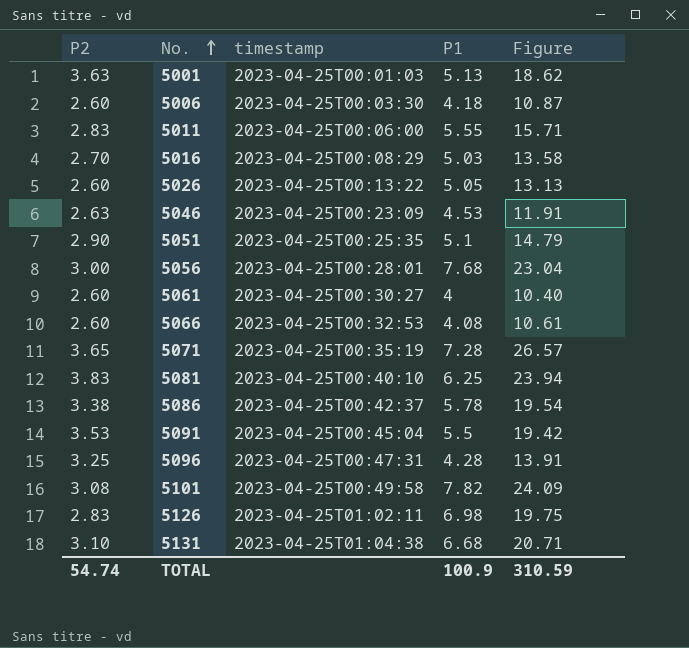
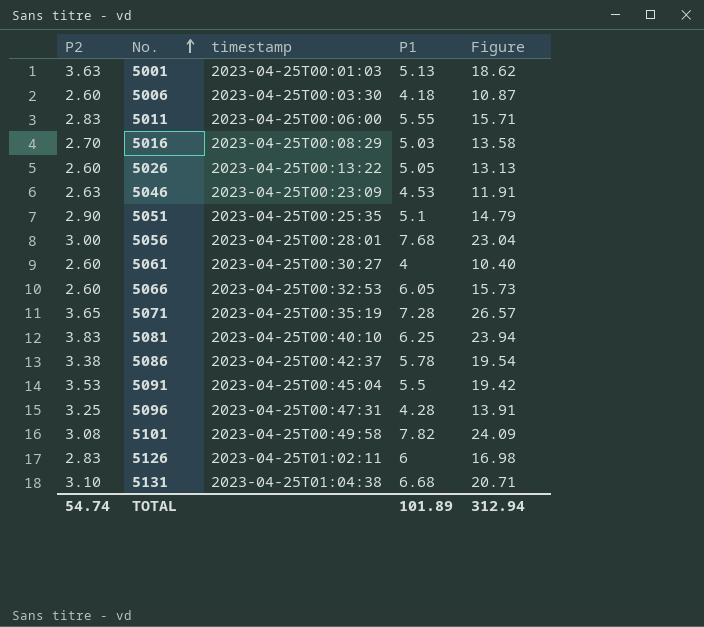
5066 | P1: 4.08 -> 6.05
5066 | Figure: 10.61 -> 15.73
5126 | P1: 6.98 -> 6
5126 | Figure: 19.75 -> 16.98
TOTAL | P1: 100.9 -> 101.89
TOTAL | Figure: 310.59 -> 312.94

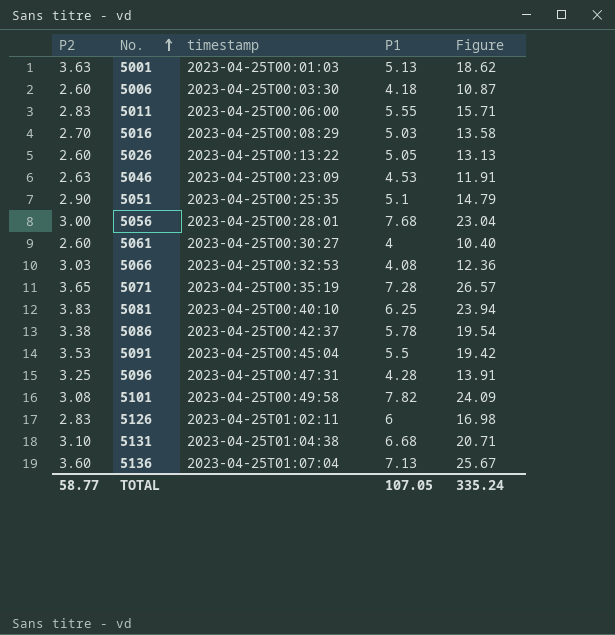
5066 | P2: 2.60 -> 3.03
5066 | P1: 6.05 -> 4.08
5066 | Figure: 15.73 -> 12.36
row 5136: none -> 3.60 | 2023-04-25T01:07:04 | 7.13 | 25.67
TOTAL | P2: 54.74 -> 58.77
TOTAL | P1: 101.89 -> 107.05
TOTAL | Figure: 312.94 -> 335.24

